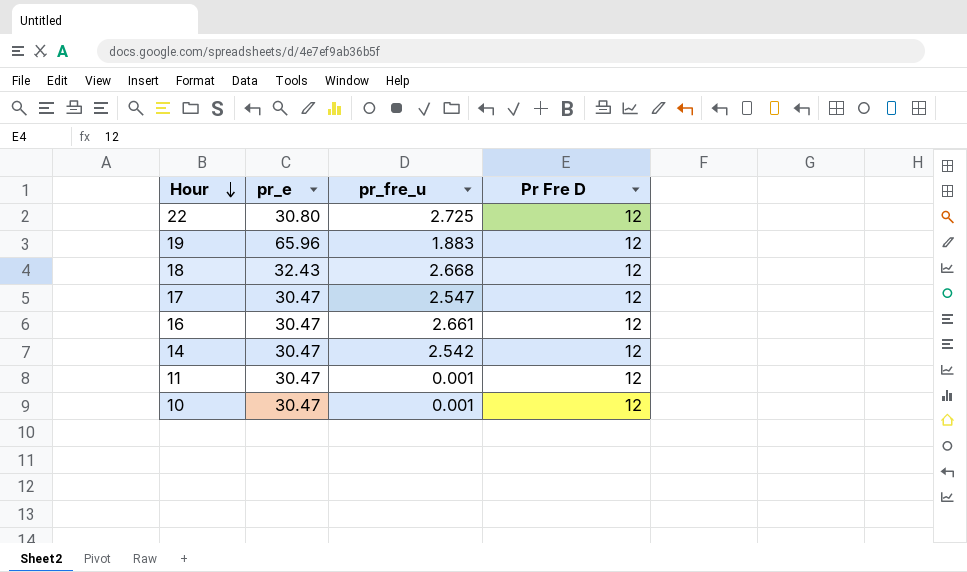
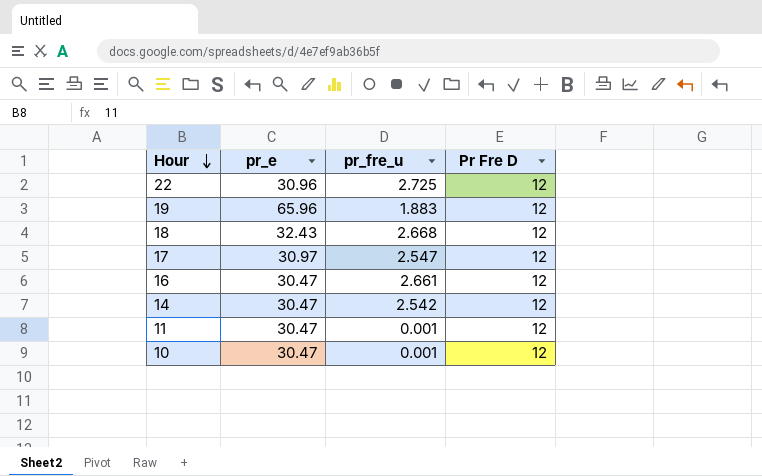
22 | pr_e: 30.80 -> 30.96
17 | pr_e: 30.47 -> 30.97

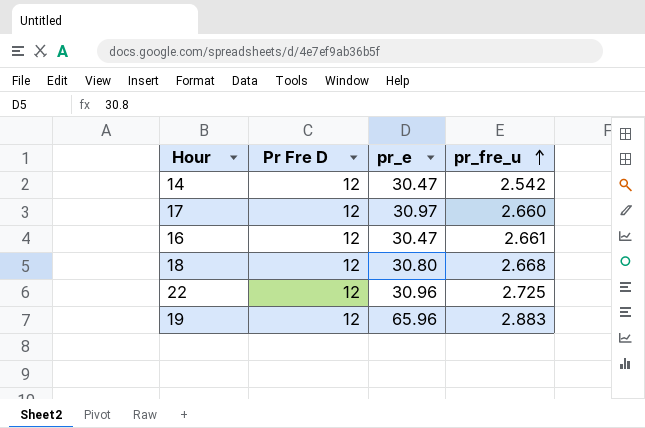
row order: Hour descending -> pr_fre_u ascending
column Pr Fre D | position: 4 -> 2
row 11: 30.47 | 0.001 | 12 -> none
row 10: 30.47 | 0.001 | 12 -> none
17 | pr_fre_u: 2.547 -> 2.660
18 | pr_e: 32.43 -> 30.80
19 | pr_fre_u: 1.883 -> 2.883

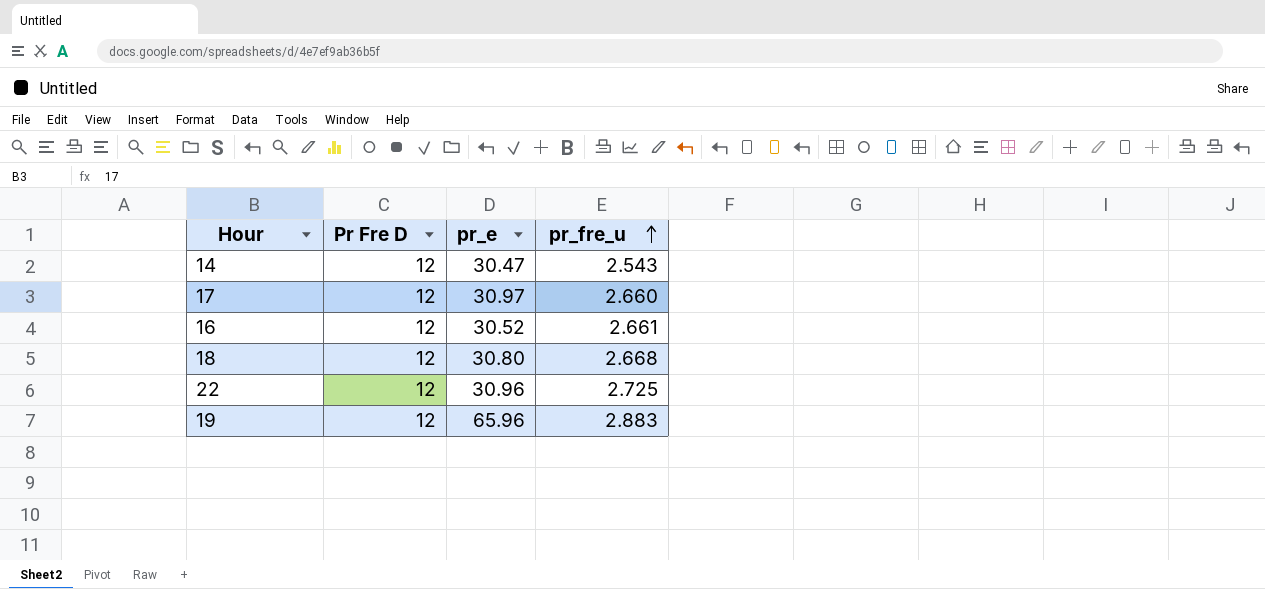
14 | pr_fre_u: 2.542 -> 2.543
16 | pr_e: 30.47 -> 30.52

